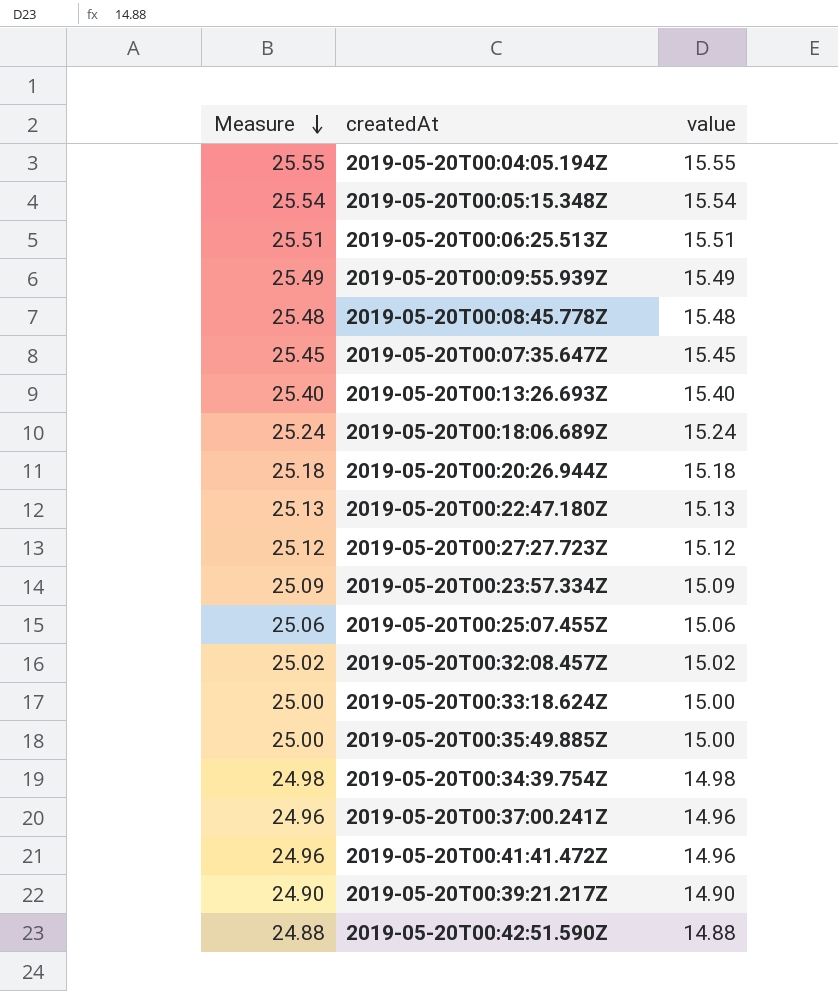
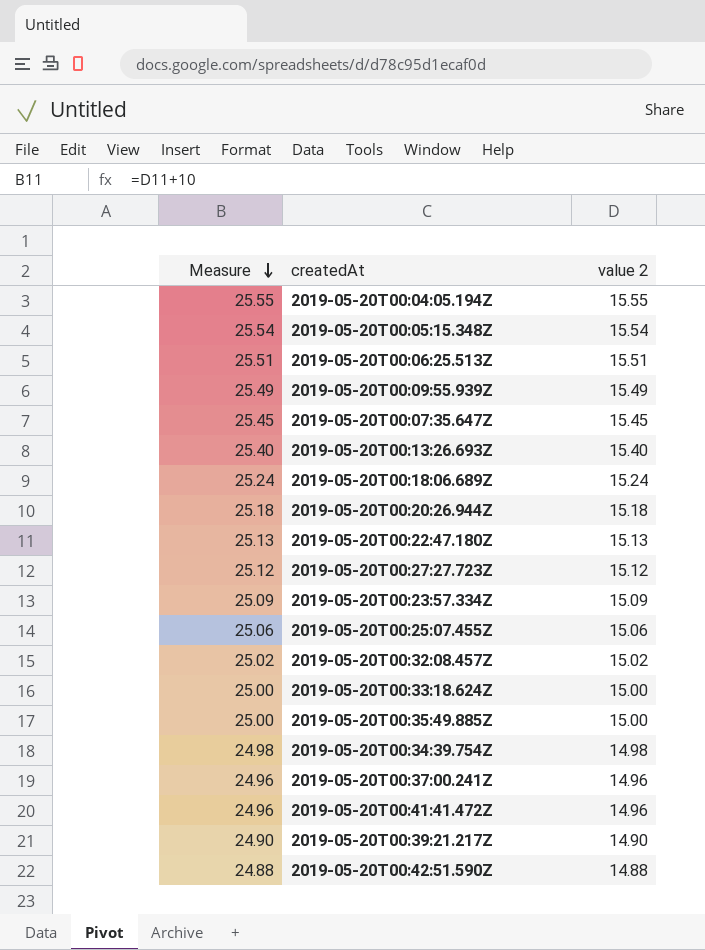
column name: value -> value 2
row 2019-05-20T00:08:45.778Z: 25.48 | 15.48 -> none

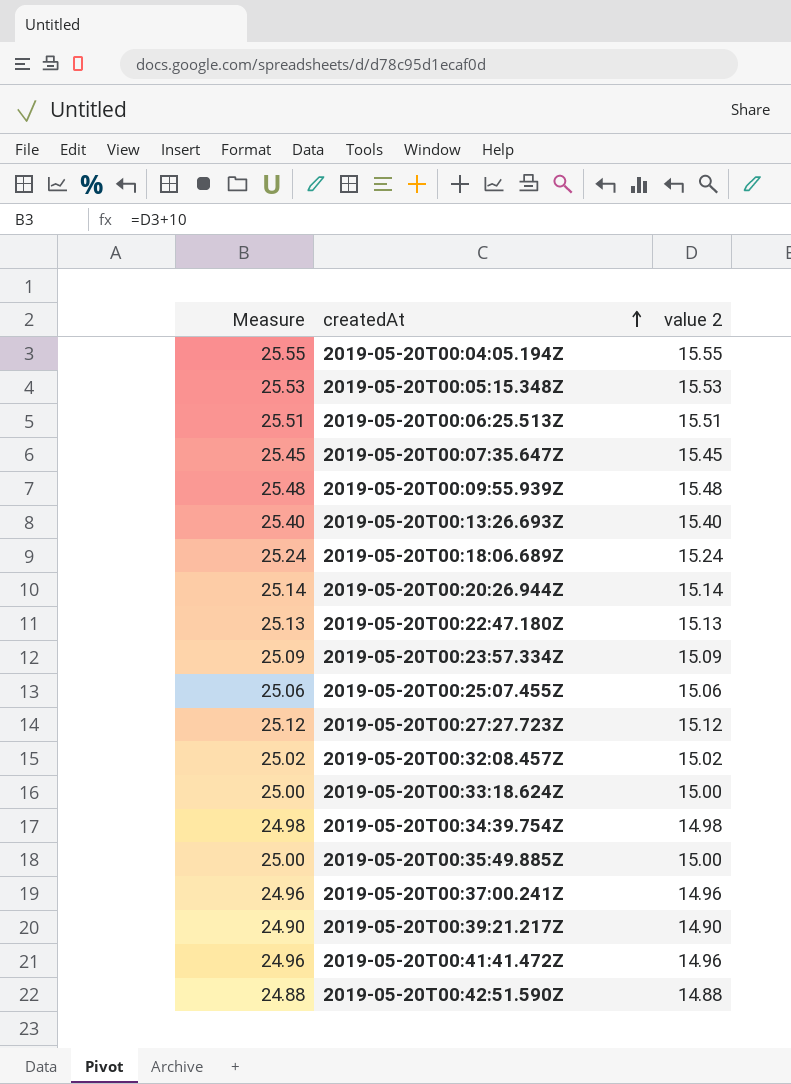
row order: Measure descending -> createdAt ascending
2019-05-20T00:05:15.348Z | Measure: 25.54 -> 25.53
2019-05-20T00:05:15.348Z | value 2: 15.54 -> 15.53
2019-05-20T00:09:55.939Z | Measure: 25.49 -> 25.48
2019-05-20T00:09:55.939Z | value 2: 15.49 -> 15.48
2019-05-20T00:20:26.944Z | Measure: 25.18 -> 25.14
2019-05-20T00:20:26.944Z | value 2: 15.18 -> 15.14

